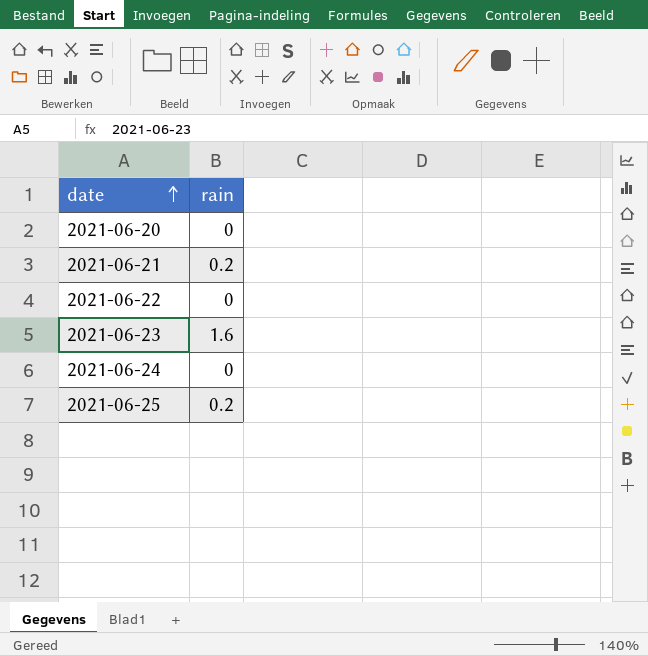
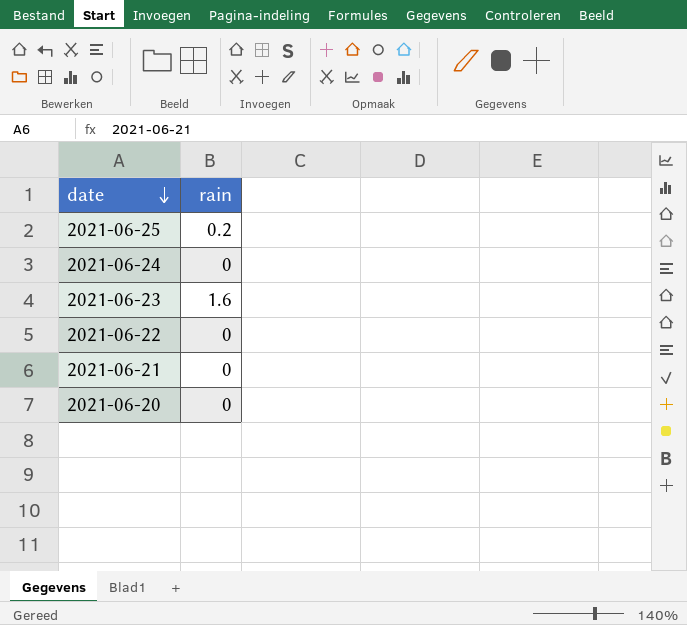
row order: date ascending -> date descending
2021-06-21 | rain: 0.2 -> 0

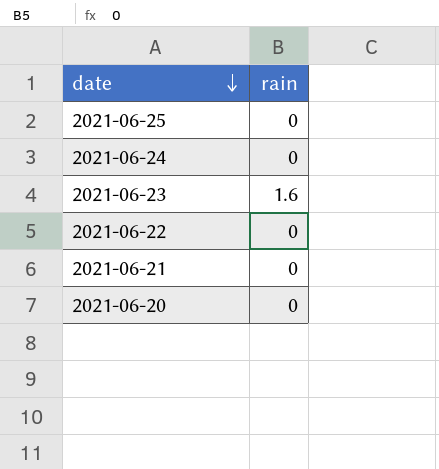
2021-06-25 | rain: 0.2 -> 0

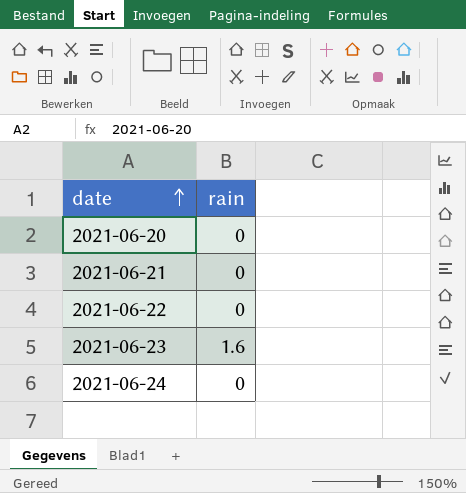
row order: date descending -> date ascending
row 2021-06-25: 0 -> none

